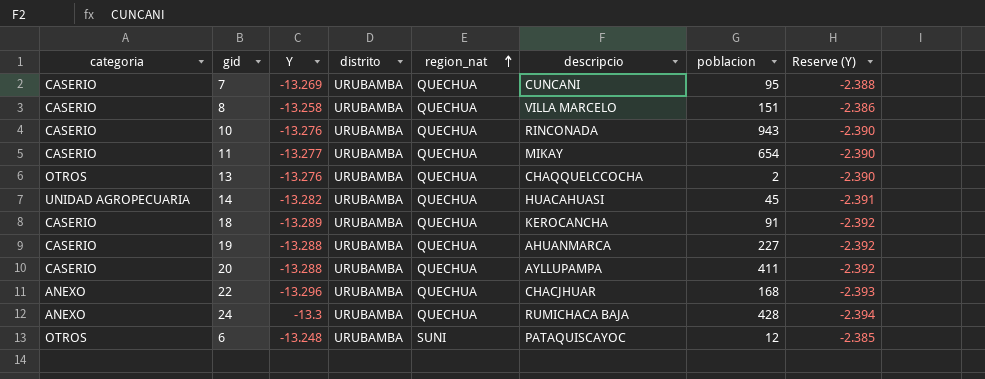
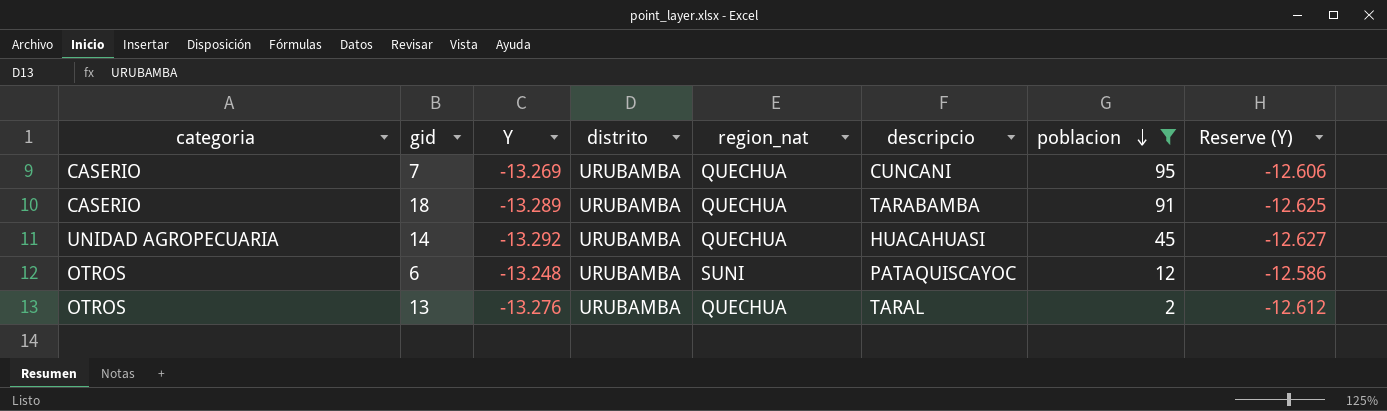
filter: none -> poblacion <= 95
row order: region_nat ascending -> poblacion descending
column Reserve (Y) | formula: [Y] * 0.18 -> [Y] * 0.95
18 | descripcio: KEROCANCHA -> TARABAMBA
14 | Y: -13.282 -> -13.292
13 | descripcio: CHAQQUELCCOCHA -> TARAL

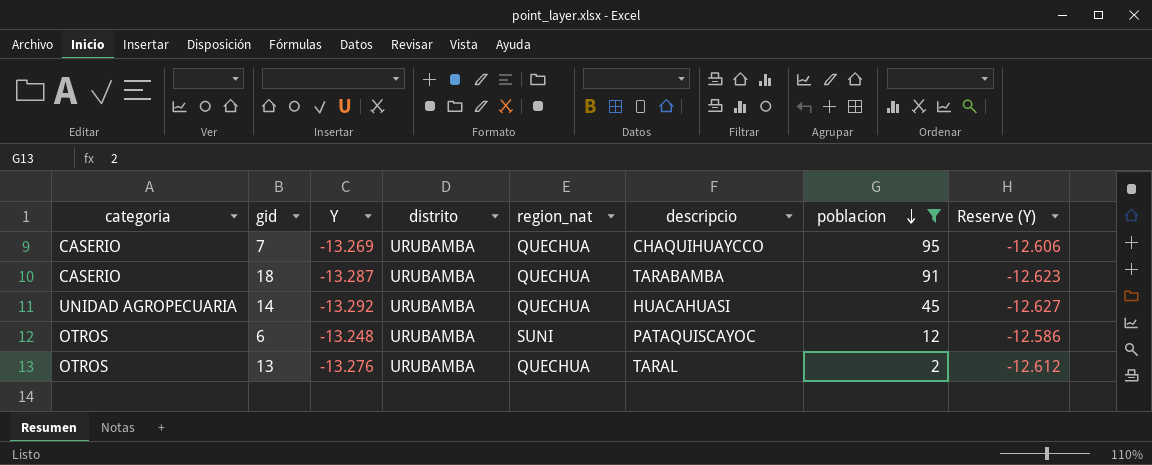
7 | descripcio: CUNCANI -> CHAQUIHUAYCCO
18 | Y: -13.289 -> -13.287
18 | Reserve (Y): -12.625 -> -12.623

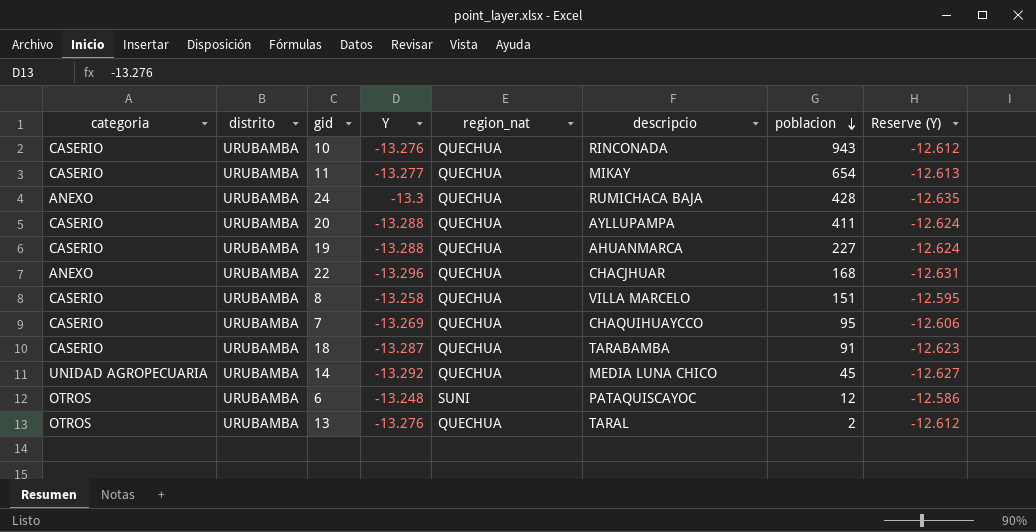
filter: poblacion <= 95 -> none
column distrito | position: 4 -> 2
14 | descripcio: HUACAHUASI -> MEDIA LUNA CHICO

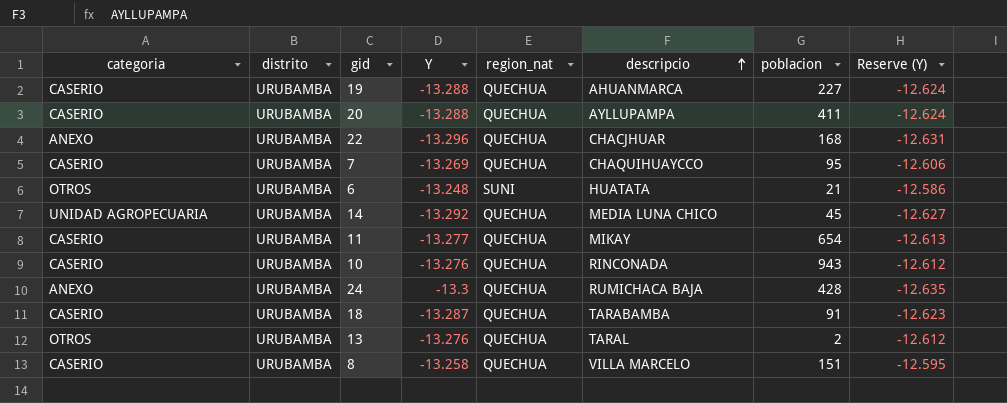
row order: poblacion descending -> descripcio ascending
6 | descripcio: PATAQUISCAYOC -> HUATATA
6 | poblacion: 12 -> 21

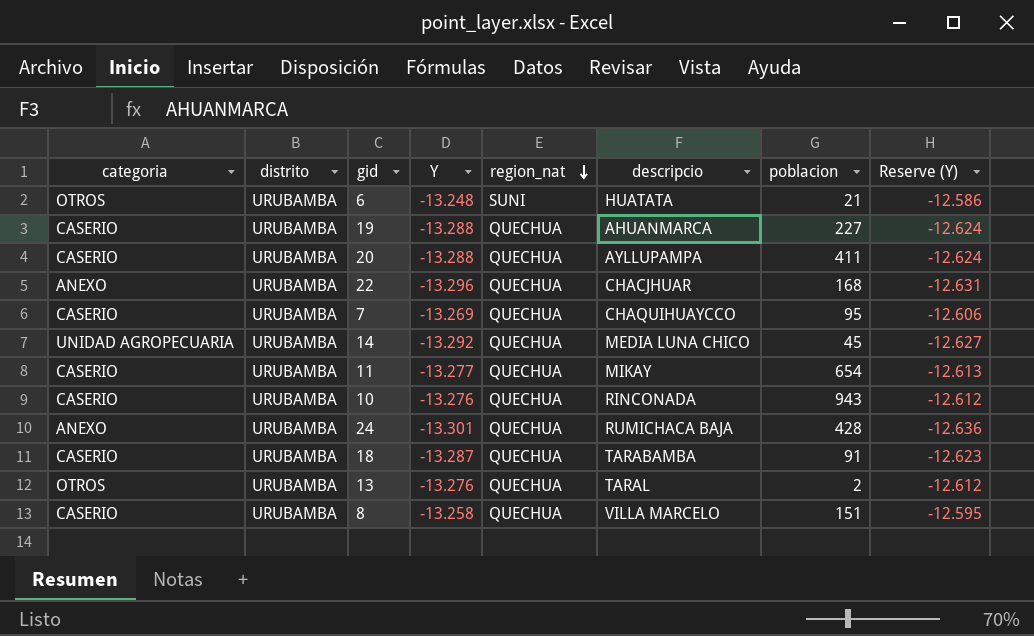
row order: descripcio ascending -> region_nat descending
24 | Y: -13.3 -> -13.301
24 | Reserve (Y): -12.635 -> -12.636

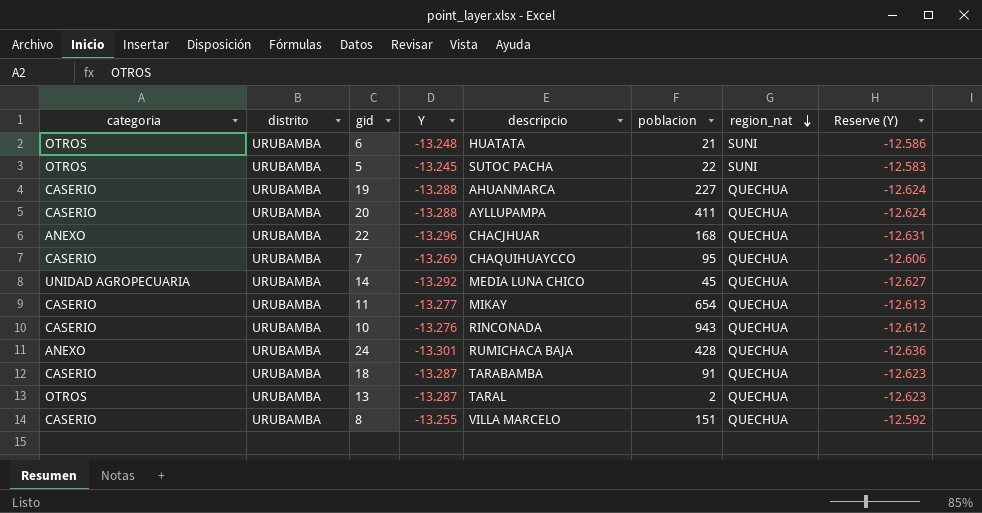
column region_nat | position: 5 -> 7
row 5: none -> OTROS | URUBAMBA | -13.245 | SUTOC PACHA | 22 | SUNI | -12.583
13 | Y: -13.276 -> -13.287
13 | Reserve (Y): -12.612 -> -12.623
8 | Y: -13.258 -> -13.255
8 | Reserve (Y): -12.595 -> -12.592

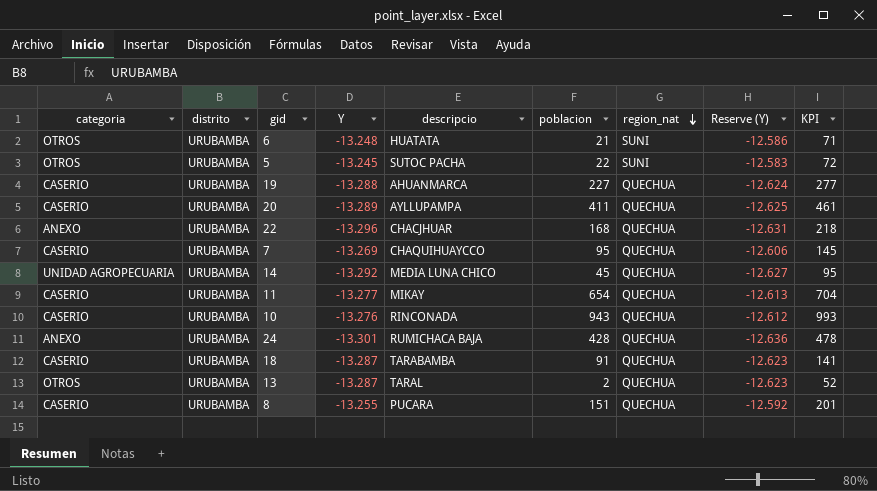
column KPI | formula: none -> [poblacion] + 50
20 | Y: -13.288 -> -13.289
20 | Reserve (Y): -12.624 -> -12.625
8 | descripcio: VILLA MARCELO -> PUCARA

